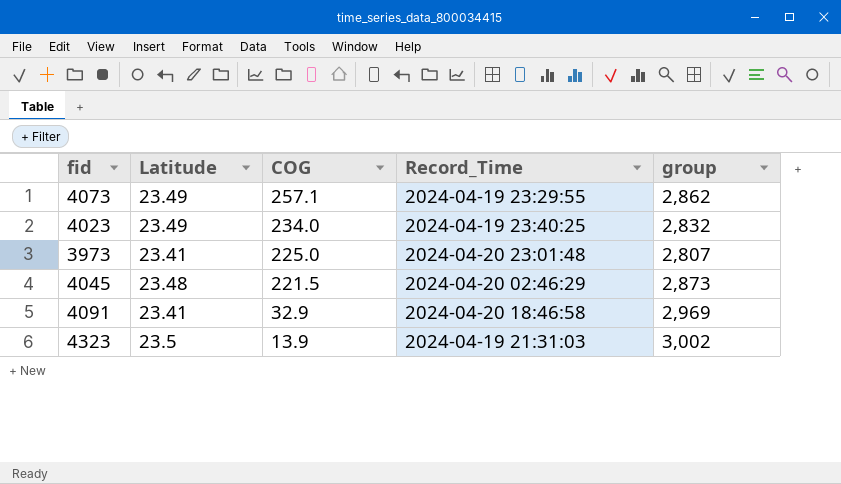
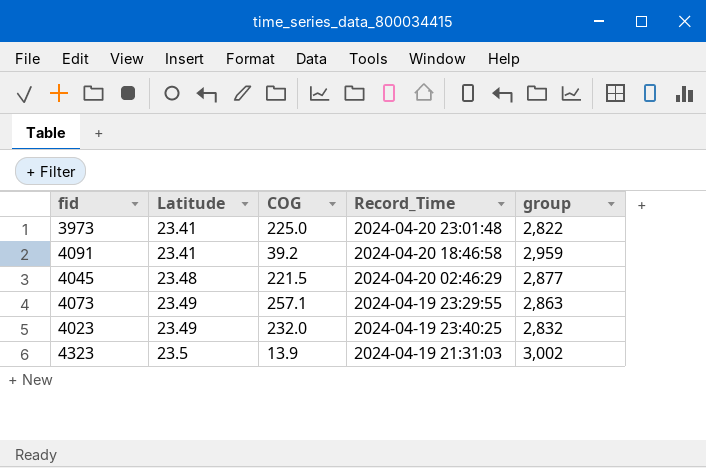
row order: COG descending -> Latitude ascending
3973 | group: 2,807 -> 2,822
4091 | COG: 32.9 -> 39.2
4091 | group: 2,969 -> 2,959
4045 | group: 2,873 -> 2,877
4073 | group: 2,862 -> 2,863
4023 | COG: 234.0 -> 232.0

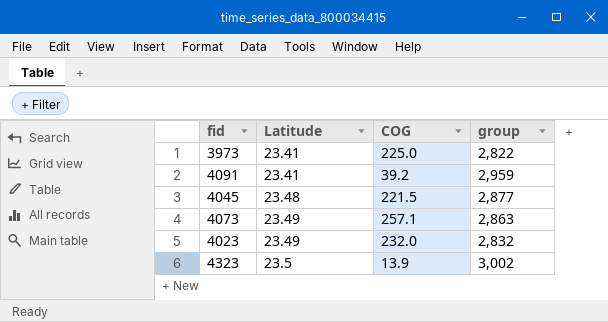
column Record_Time | position: 4 -> none

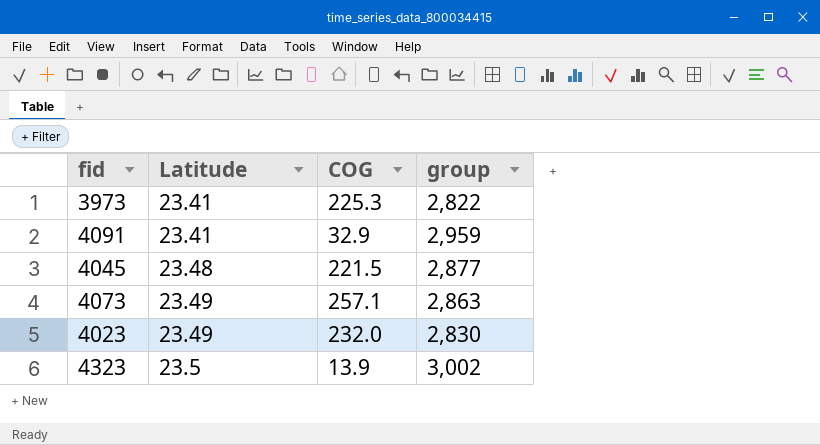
3973 | COG: 225.0 -> 225.3
4091 | COG: 39.2 -> 32.9
4023 | group: 2,832 -> 2,830

